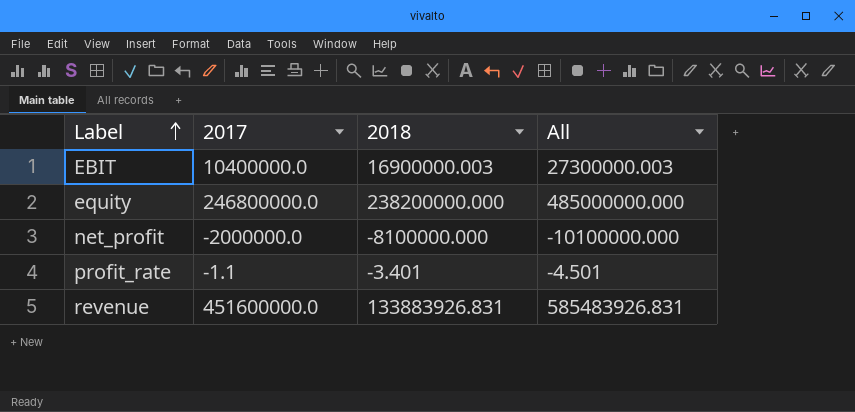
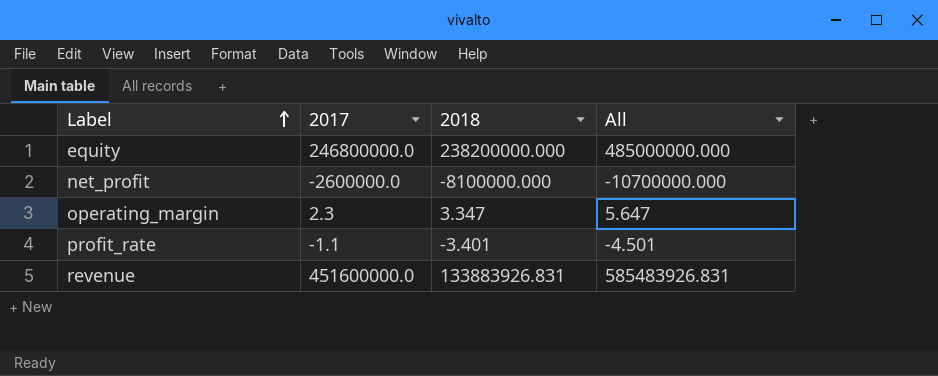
row EBIT: 10400000.0 | 16900000.003 | 27300000.003 -> none
net_profit | 2017: -2000000.0 -> -2600000.0
net_profit | All: -10100000.000 -> -10700000.000
row operating_margin: none -> 2.3 | 3.347 | 5.647

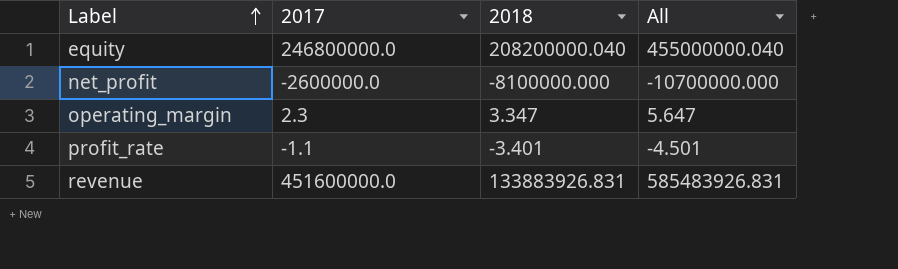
equity | 2018: 238200000.000 -> 208200000.040
equity | All: 485000000.000 -> 455000000.040

